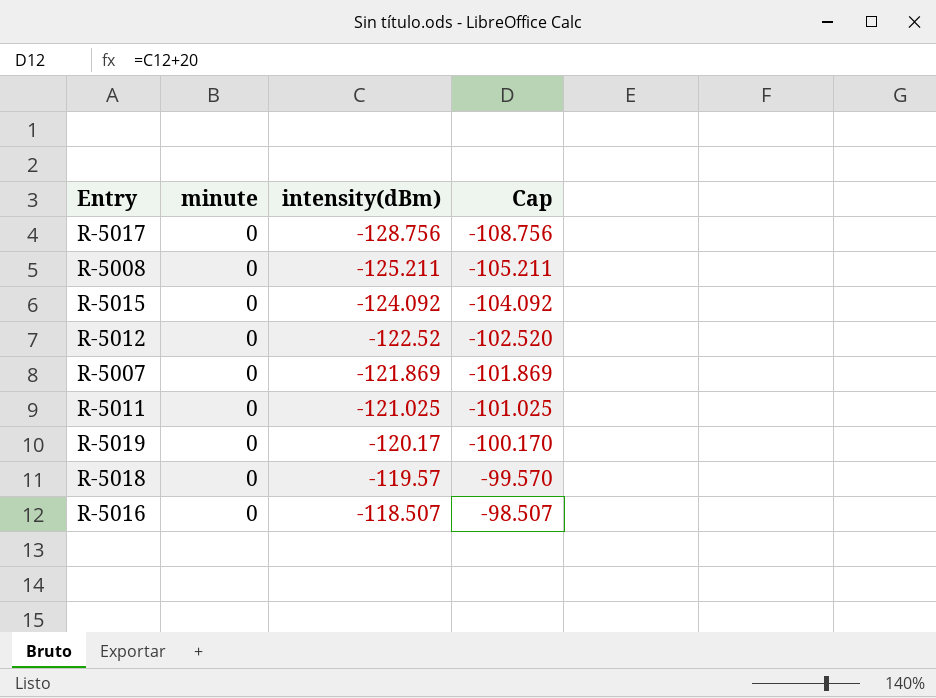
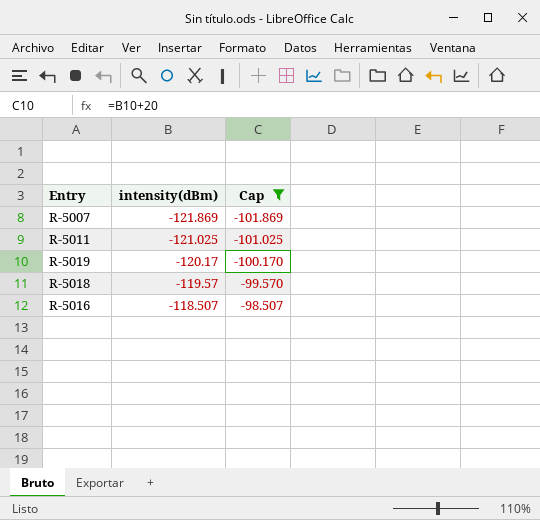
filter: none -> Cap >= -101.869
column minute | position: 2 -> none

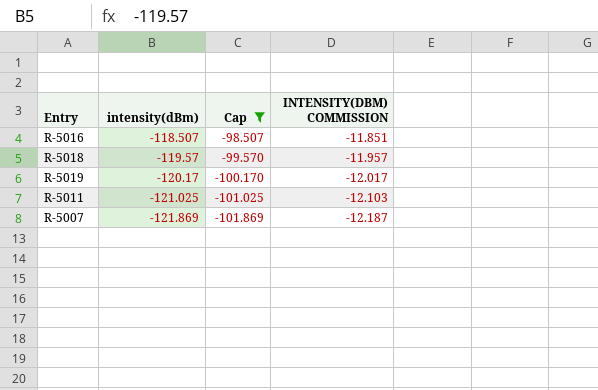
row order: intensity(dBm) ascending -> intensity(dBm) descending
column INTENSITY(DBM) COMMISSION | formula: none -> [intensity(dBm)] * 0.1

